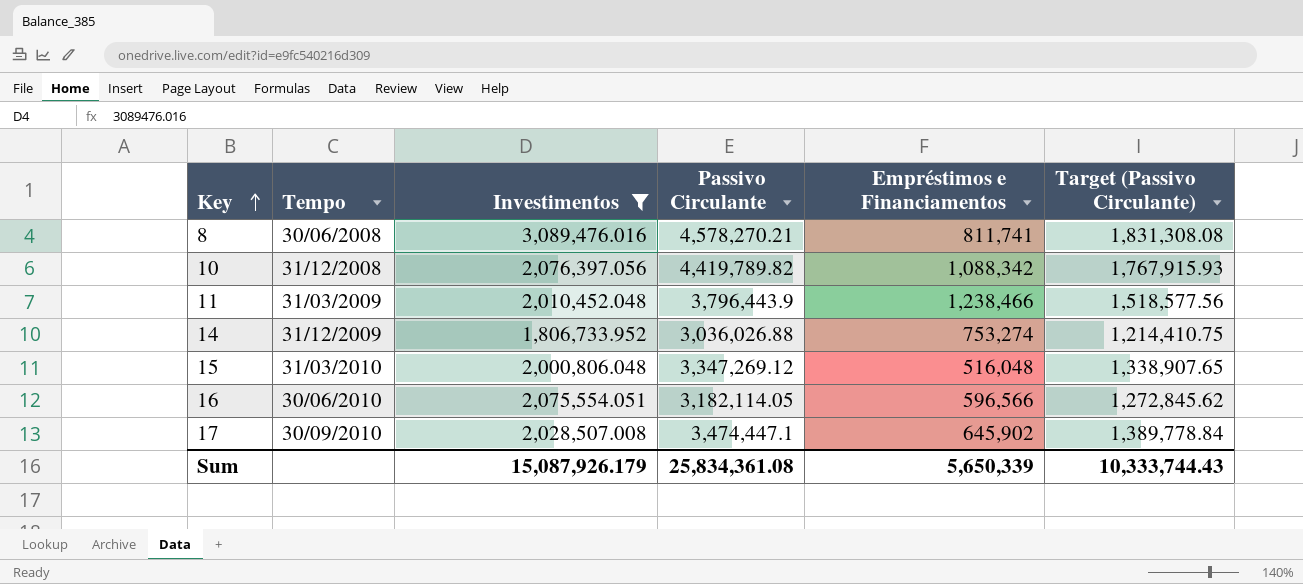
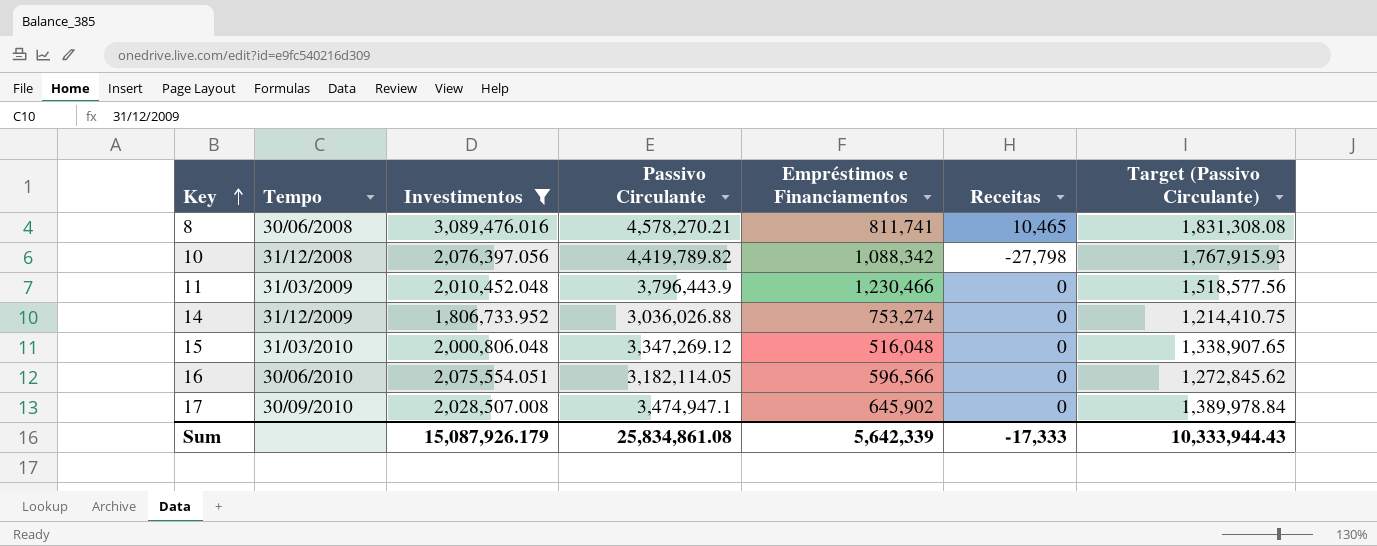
column Receitas | position: none -> 6
11 | Empréstimos e Financiamentos: 1,238,466 -> 1,230,466
17 | Passivo Circulante: 3,474,447.1 -> 3,474,947.1
17 | Target (Passivo Circulante): 1,389,778.84 -> 1,389,978.84
Sum | Passivo Circulante: 25,834,361.08 -> 25,834,861.08
Sum | Empréstimos e Financiamentos: 5,650,339 -> 5,642,339
Sum | Target (Passivo Circulante): 10,333,744.43 -> 10,333,944.43

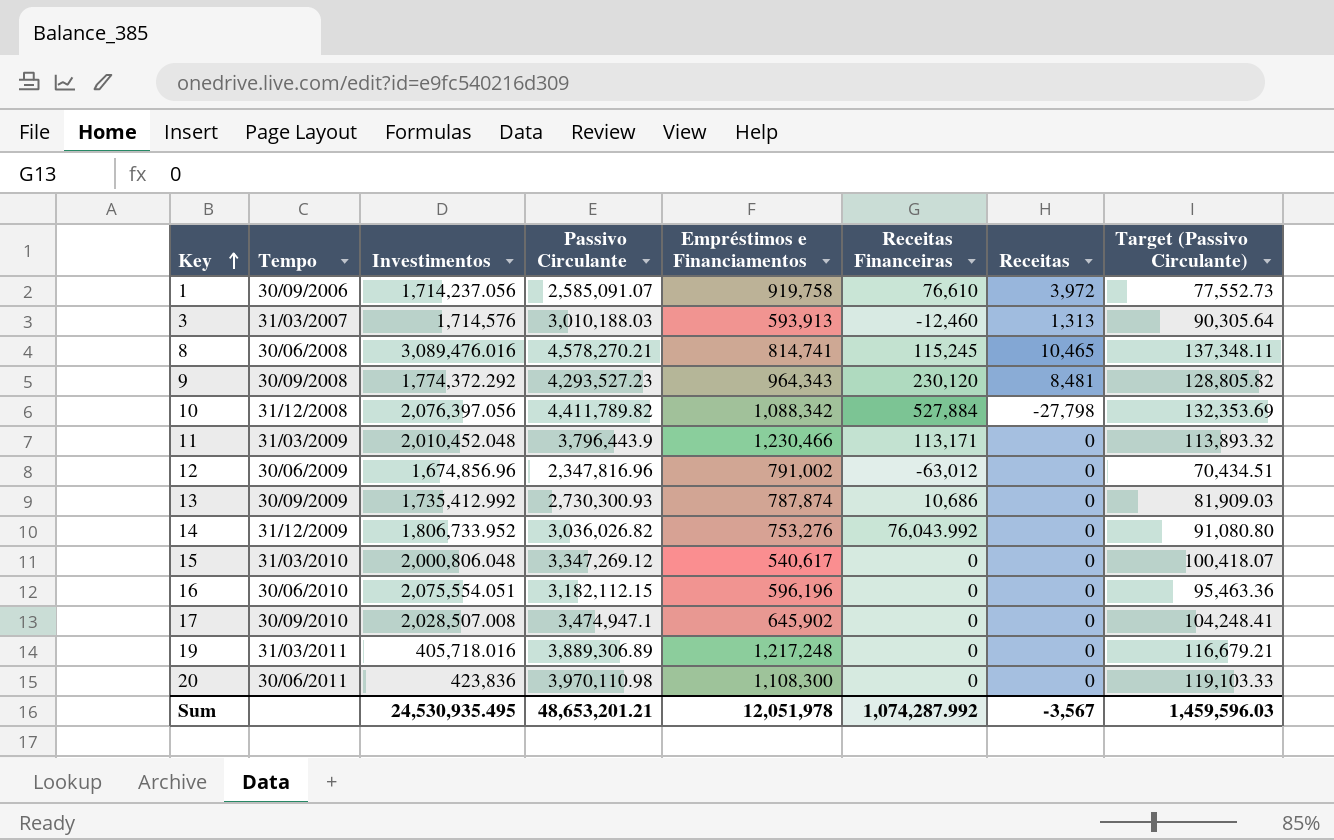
filter: Investimentos >= 1,806,733.952 -> none
column Receitas Financeiras | position: none -> 6
column Target (Passivo Circulante) | formula: [Passivo Circulante] * 0.4 -> [Passivo Circulante] * 0.03
8 | Empréstimos e Financiamentos: 811,741 -> 814,741
10 | Passivo Circulante: 4,419,789.82 -> 4,411,789.82
14 | Passivo Circulante: 3,036,026.88 -> 3,036,026.82
14 | Empréstimos e Financiamentos: 753,274 -> 753,276
15 | Empréstimos e Financiamentos: 516,048 -> 540,617
16 | Passivo Circulante: 3,182,114.05 -> 3,182,112.15
16 | Empréstimos e Financiamentos: 596,566 -> 596,196
Sum | Investimentos: 15,087,926.179 -> 24,530,935.495
Sum | Passivo Circulante: 25,834,861.08 -> 48,653,201.21
Sum | Empréstimos e Financiamentos: 5,642,339 -> 12,051,978
Sum | Receitas: -17,333 -> -3,567
Sum | Target (Passivo Circulante): 10,333,944.43 -> 1,459,596.03

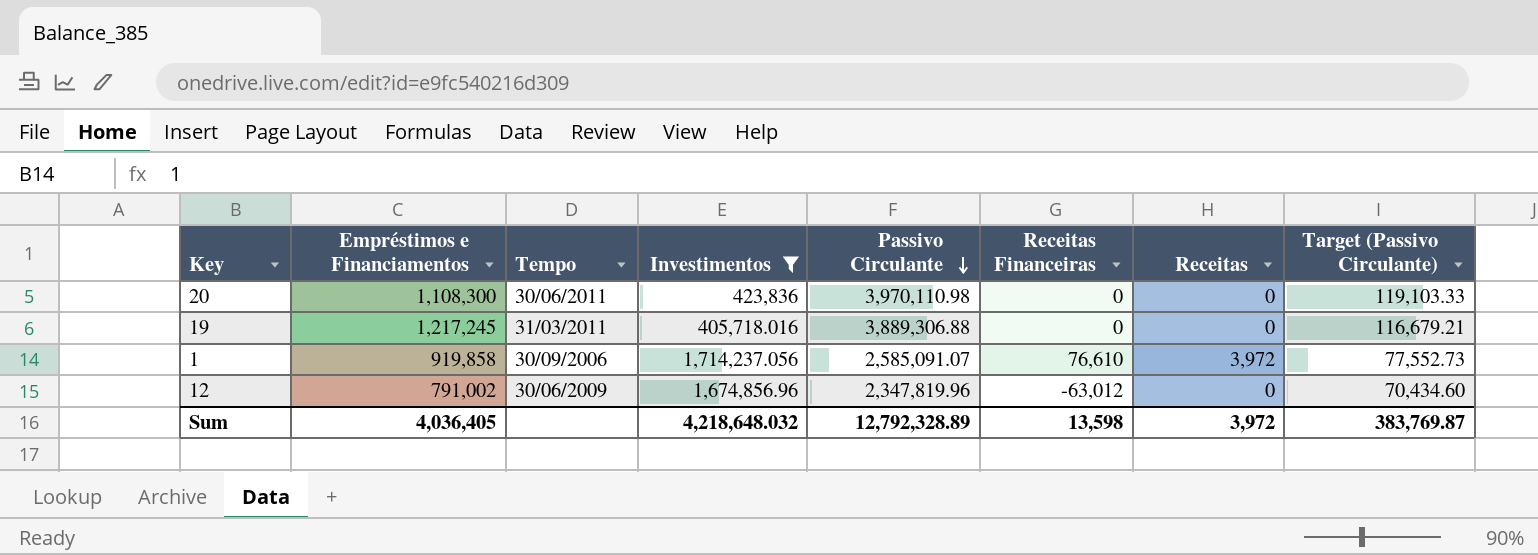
filter: none -> Investimentos <= 1,714,237.056
row order: Key ascending -> Passivo Circulante descending
column Empréstimos e Financiamentos | position: 5 -> 2
19 | Empréstimos e Financiamentos: 1,217,248 -> 1,217,245
19 | Passivo Circulante: 3,889,306.89 -> 3,889,306.88
1 | Empréstimos e Financiamentos: 919,758 -> 919,858
12 | Passivo Circulante: 2,347,816.96 -> 2,347,819.96
12 | Target (Passivo Circulante): 70,434.51 -> 70,434.60
Sum | Empréstimos e Financiamentos: 12,051,978 -> 4,036,405
Sum | Investimentos: 24,530,935.495 -> 4,218,648.032
Sum | Passivo Circulante: 48,653,201.21 -> 12,792,328.89
Sum | Receitas Financeiras: 1,074,287.992 -> 13,598
Sum | Receitas: -3,567 -> 3,972
Sum | Target (Passivo Circulante): 1,459,596.03 -> 383,769.87

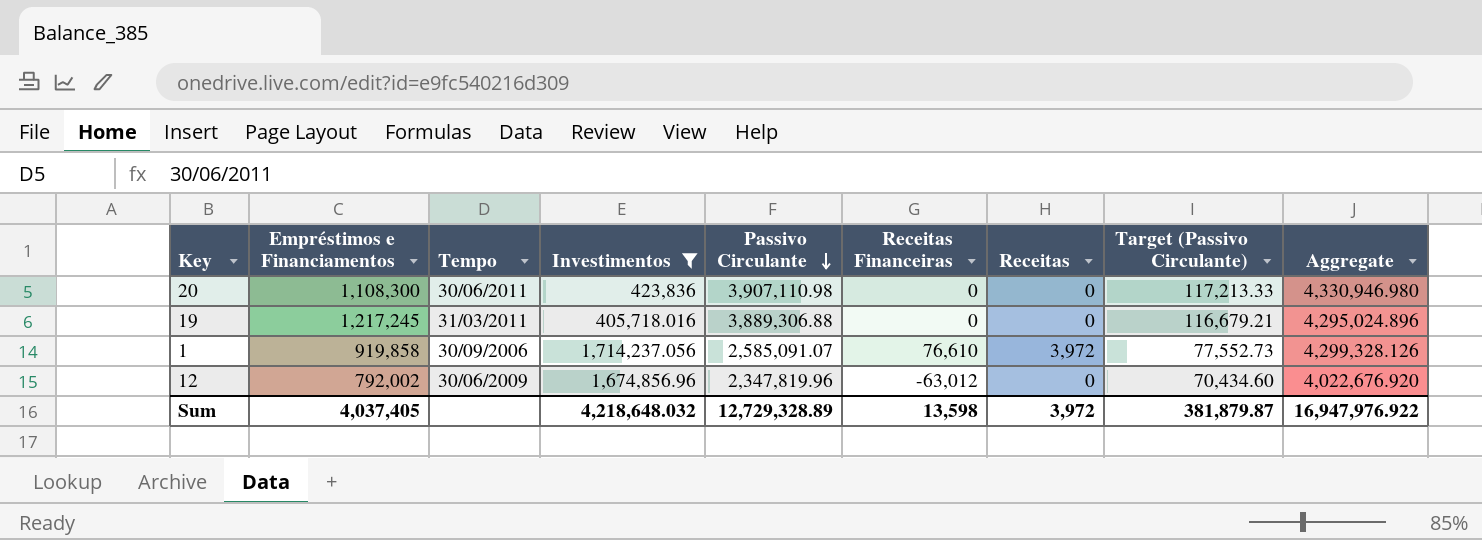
column Aggregate | formula: none -> [Investimentos] + [Passivo Circulante]
20 | Passivo Circulante: 3,970,110.98 -> 3,907,110.98
20 | Target (Passivo Circulante): 119,103.33 -> 117,213.33
12 | Empréstimos e Financiamentos: 791,002 -> 792,002
Sum | Empréstimos e Financiamentos: 4,036,405 -> 4,037,405
Sum | Passivo Circulante: 12,792,328.89 -> 12,729,328.89
Sum | Target (Passivo Circulante): 383,769.87 -> 381,879.87

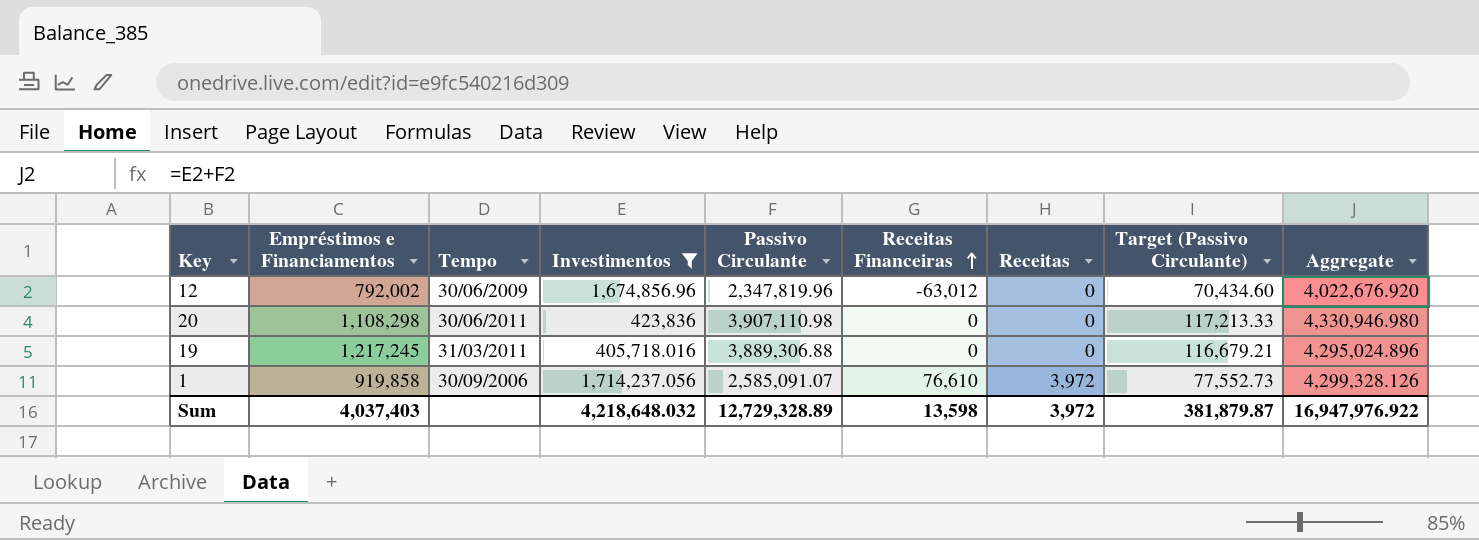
row order: Passivo Circulante descending -> Receitas Financeiras ascending
20 | Empréstimos e Financiamentos: 1,108,300 -> 1,108,298
Sum | Empréstimos e Financiamentos: 4,037,405 -> 4,037,403

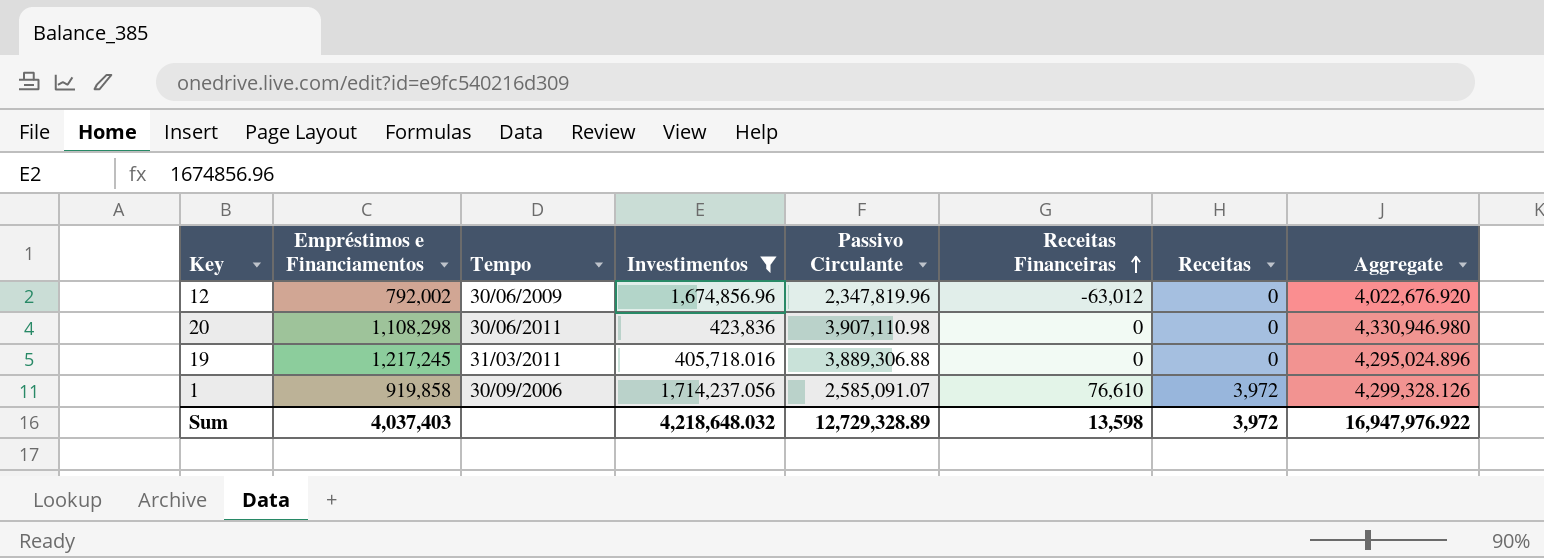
column Target (Passivo Circulante) | formula: [Passivo Circulante] * 0.03 -> none

